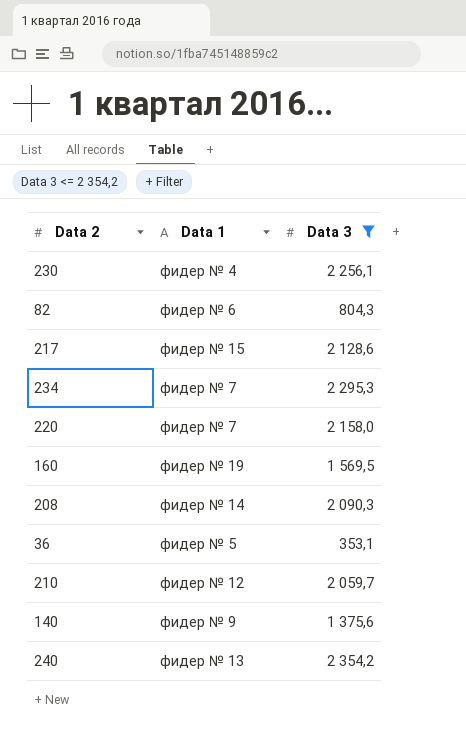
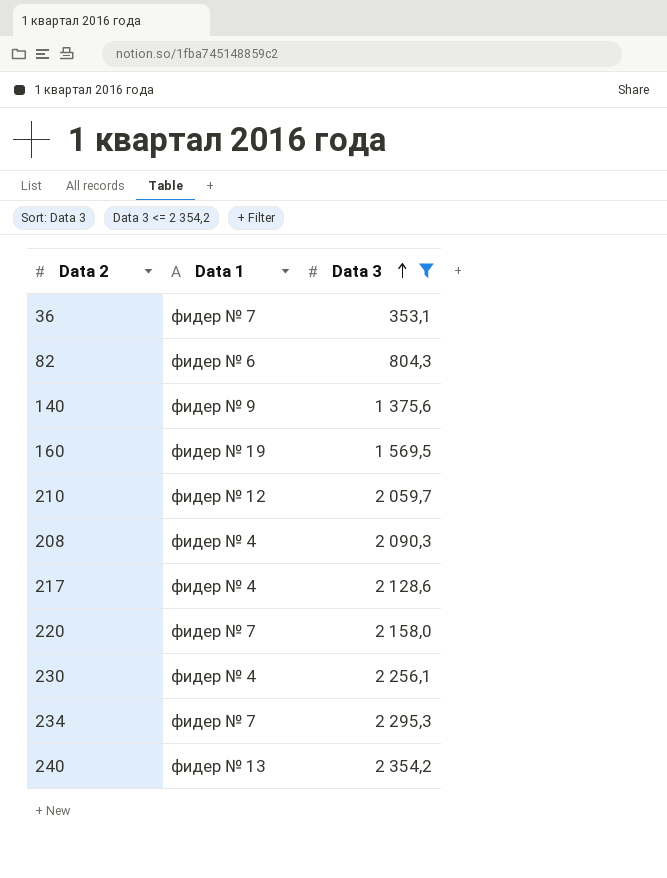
row order: none -> Data 3 ascending
36 | Data 1: фидер № 5 -> фидер № 7
208 | Data 1: фидер № 14 -> фидер № 4
217 | Data 1: фидер № 15 -> фидер № 4

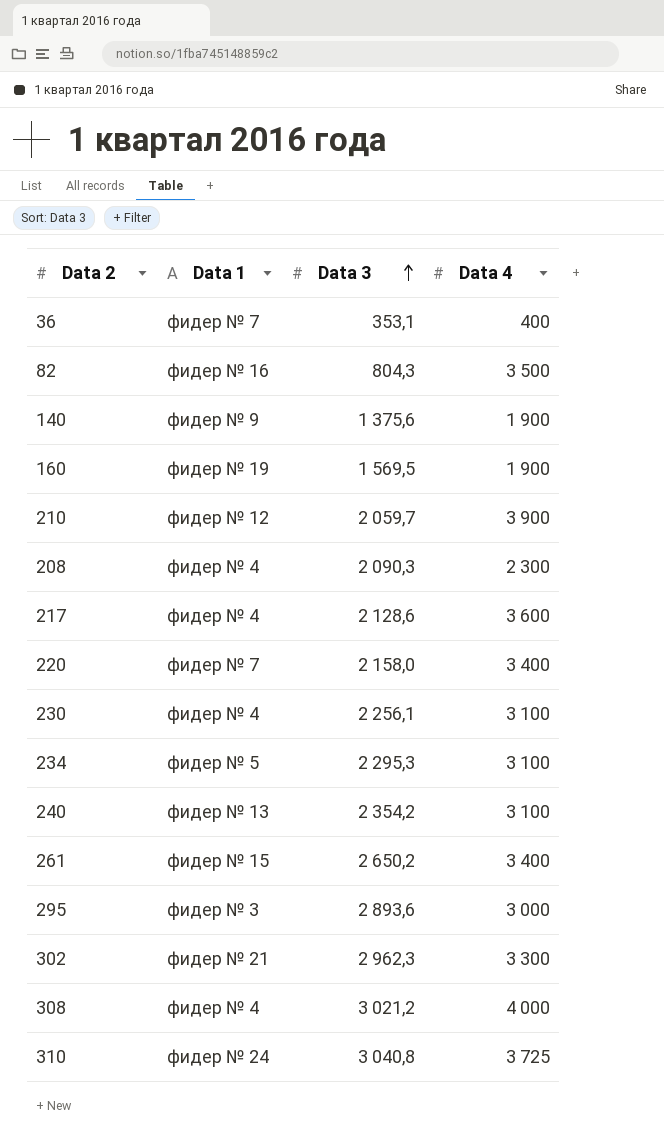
filter: Data 3 <= 2 354,2 -> none
column Data 4 | position: none -> 4
82 | Data 1: фидер № 6 -> фидер № 16
234 | Data 1: фидер № 7 -> фидер № 5

